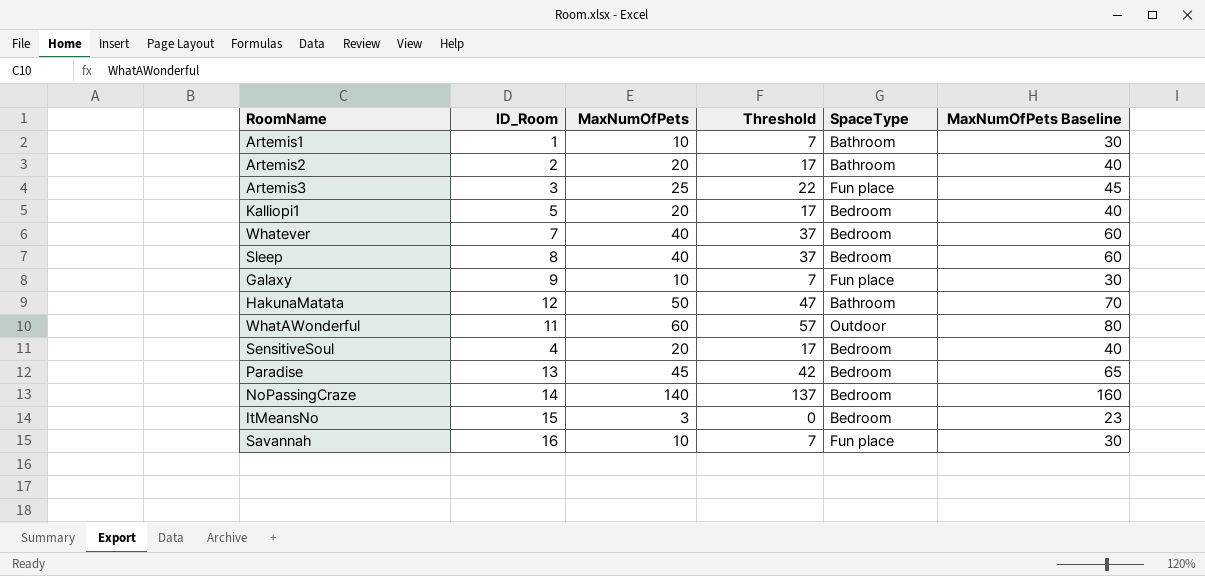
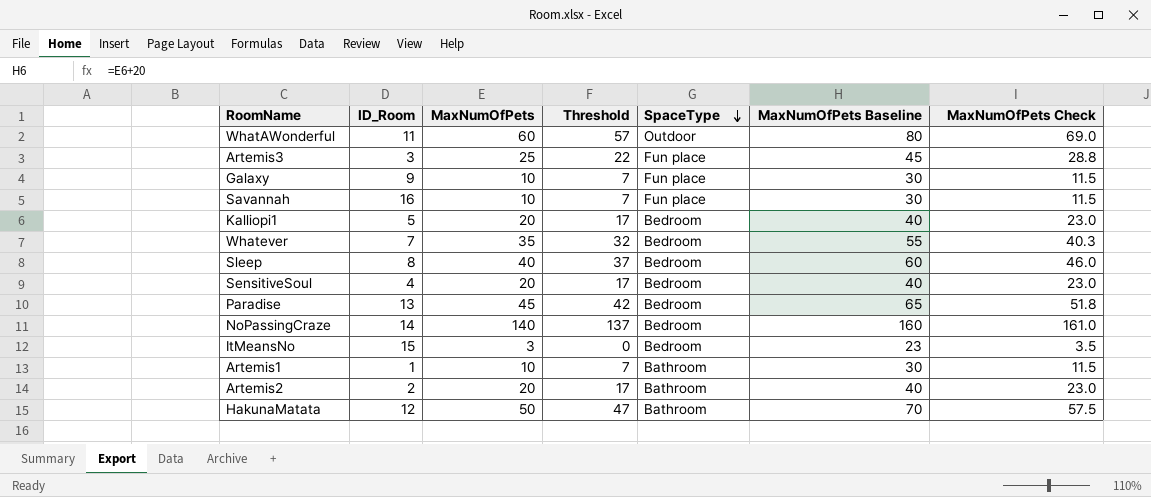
row order: none -> SpaceType descending
column MaxNumOfPets Check | formula: none -> [MaxNumOfPets] * 1.15
Whatever | MaxNumOfPets: 40 -> 35
Whatever | Threshold: 37 -> 32
Whatever | MaxNumOfPets Baseline: 60 -> 55

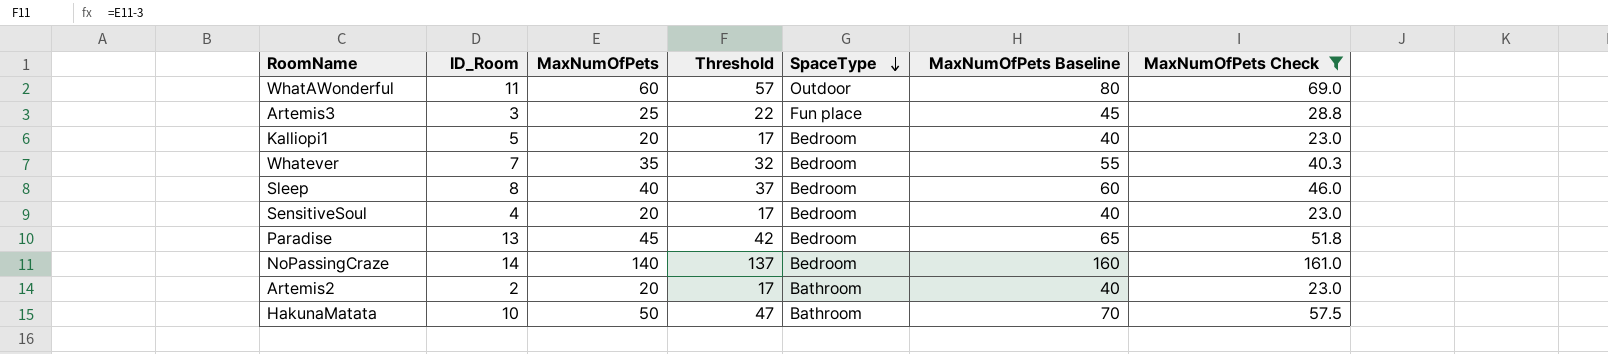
filter: none -> MaxNumOfPets Check >= 23.0
HakunaMatata | ID_Room: 12 -> 10

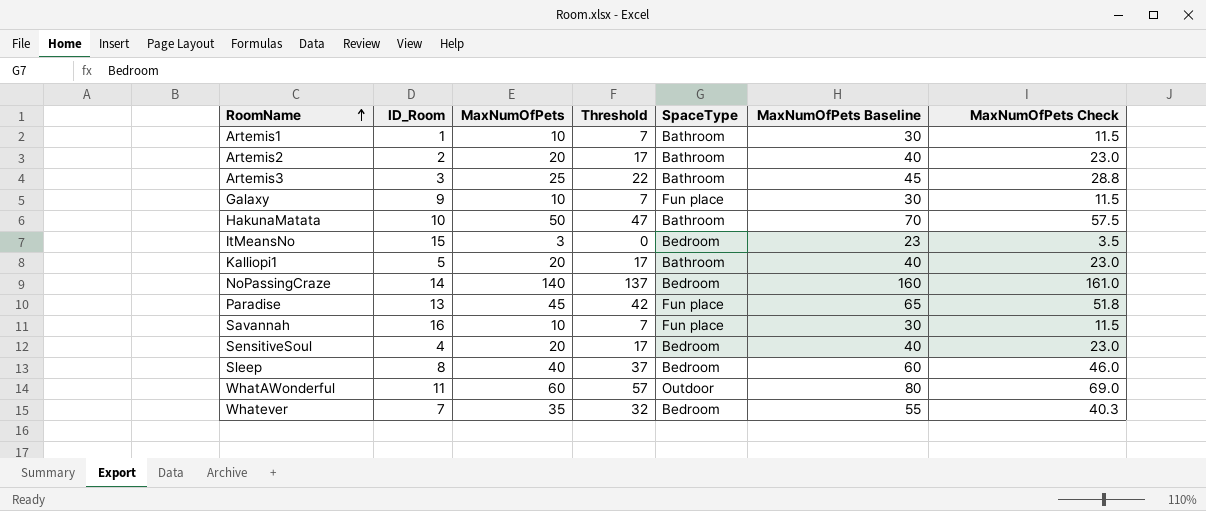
filter: MaxNumOfPets Check >= 23.0 -> none
row order: SpaceType descending -> RoomName ascending
Artemis3 | SpaceType: Fun place -> Bathroom
Kalliopi1 | SpaceType: Bedroom -> Bathroom
Paradise | SpaceType: Bedroom -> Fun place

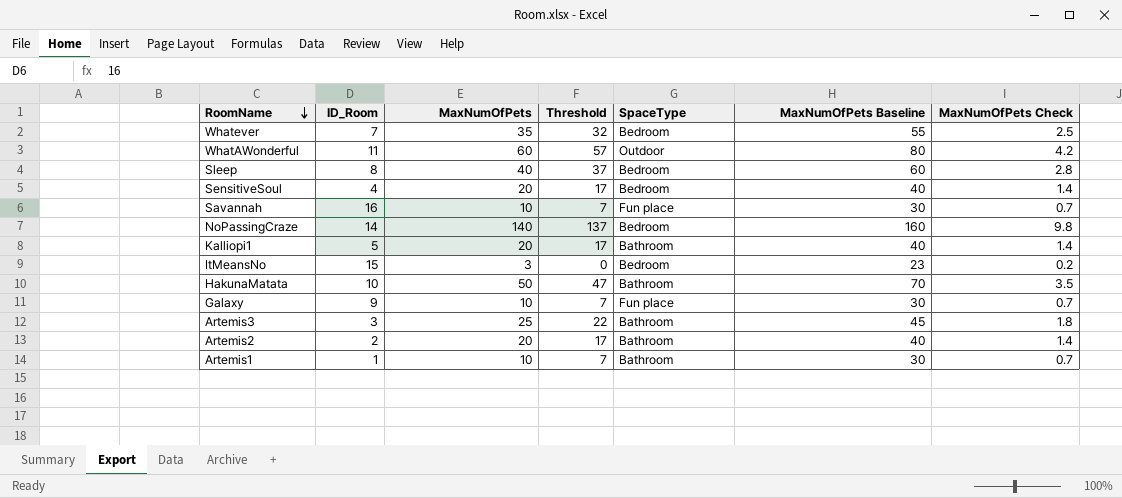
row order: RoomName ascending -> RoomName descending
column MaxNumOfPets Check | formula: [MaxNumOfPets] * 1.15 -> [MaxNumOfPets] * 0.07
row Paradise: 13 | 45 | 42 | Fun place | 65 | 51.8 -> none

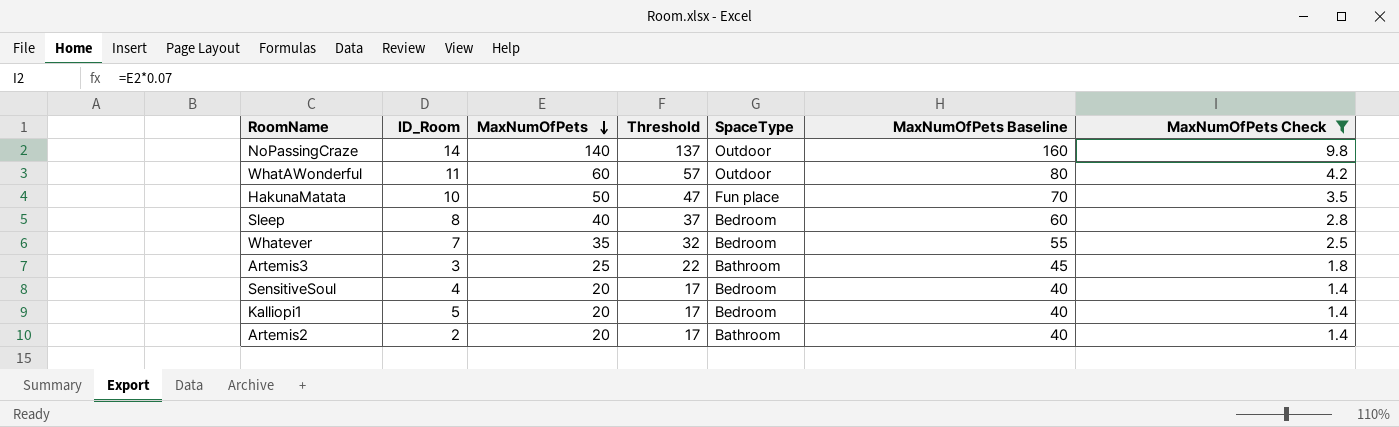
filter: none -> MaxNumOfPets Check >= 1.4
row order: RoomName descending -> MaxNumOfPets descending
NoPassingCraze | SpaceType: Bedroom -> Outdoor
HakunaMatata | SpaceType: Bathroom -> Fun place
Kalliopi1 | SpaceType: Bathroom -> Bedroom

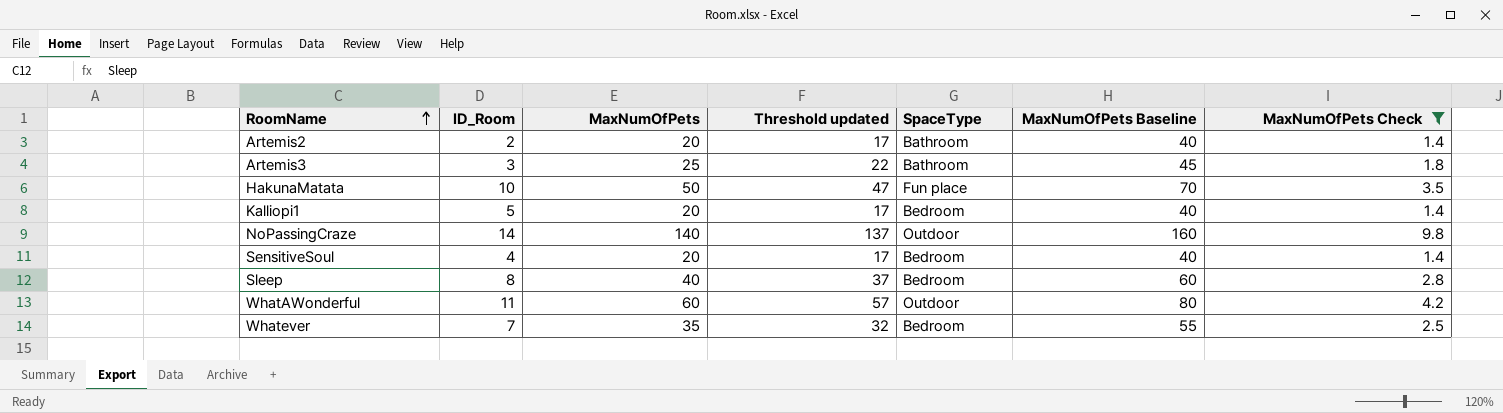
row order: MaxNumOfPets descending -> RoomName ascending
column name: Threshold -> Threshold updated

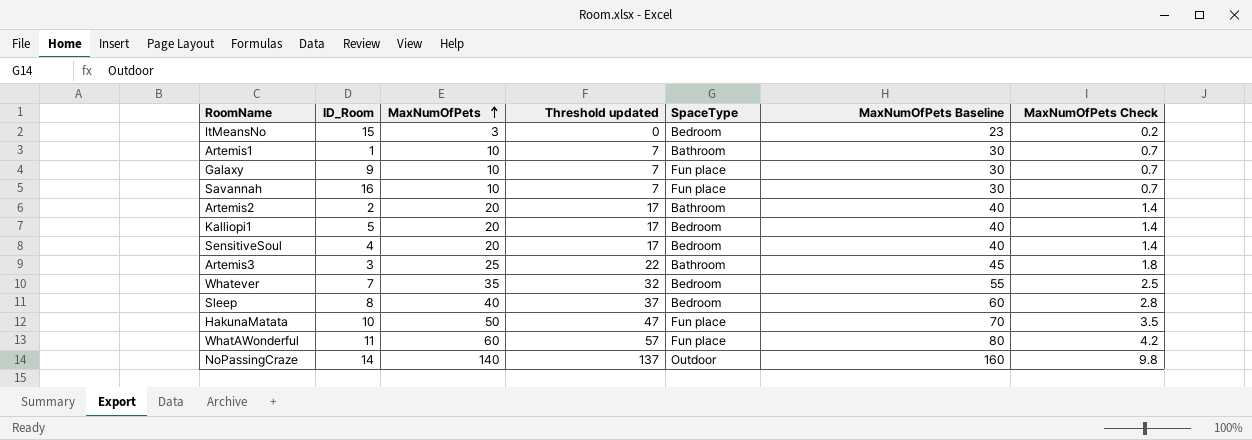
filter: MaxNumOfPets Check >= 1.4 -> none
row order: RoomName ascending -> MaxNumOfPets ascending
WhatAWonderful | SpaceType: Outdoor -> Fun place

